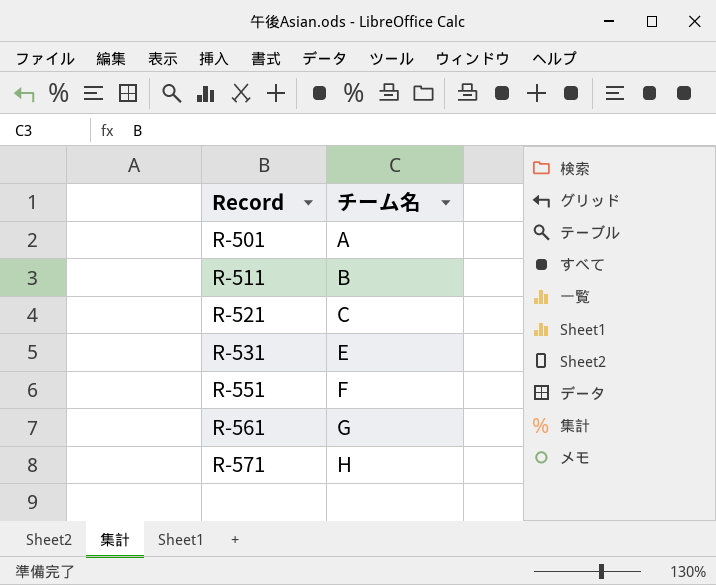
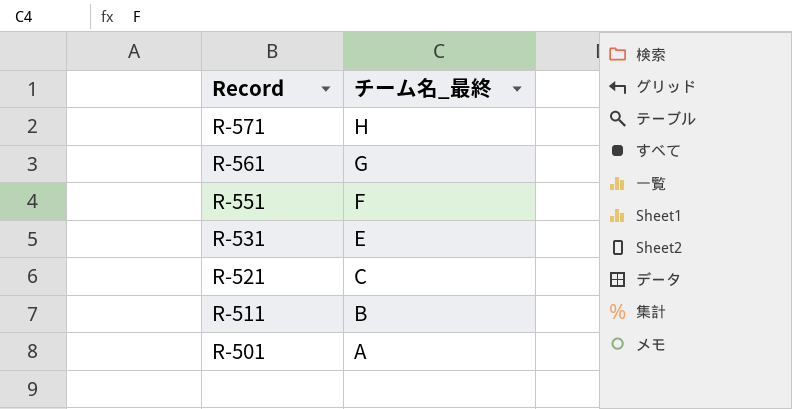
row order: Record ascending -> Record descending
column name: チーム名 -> チーム名_最終

